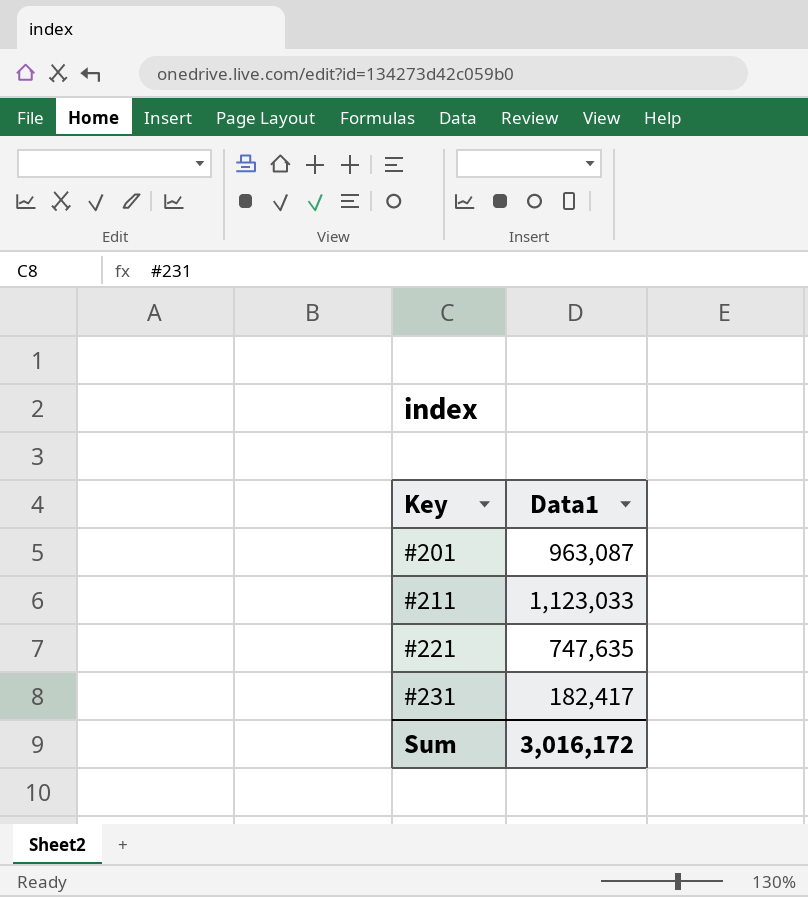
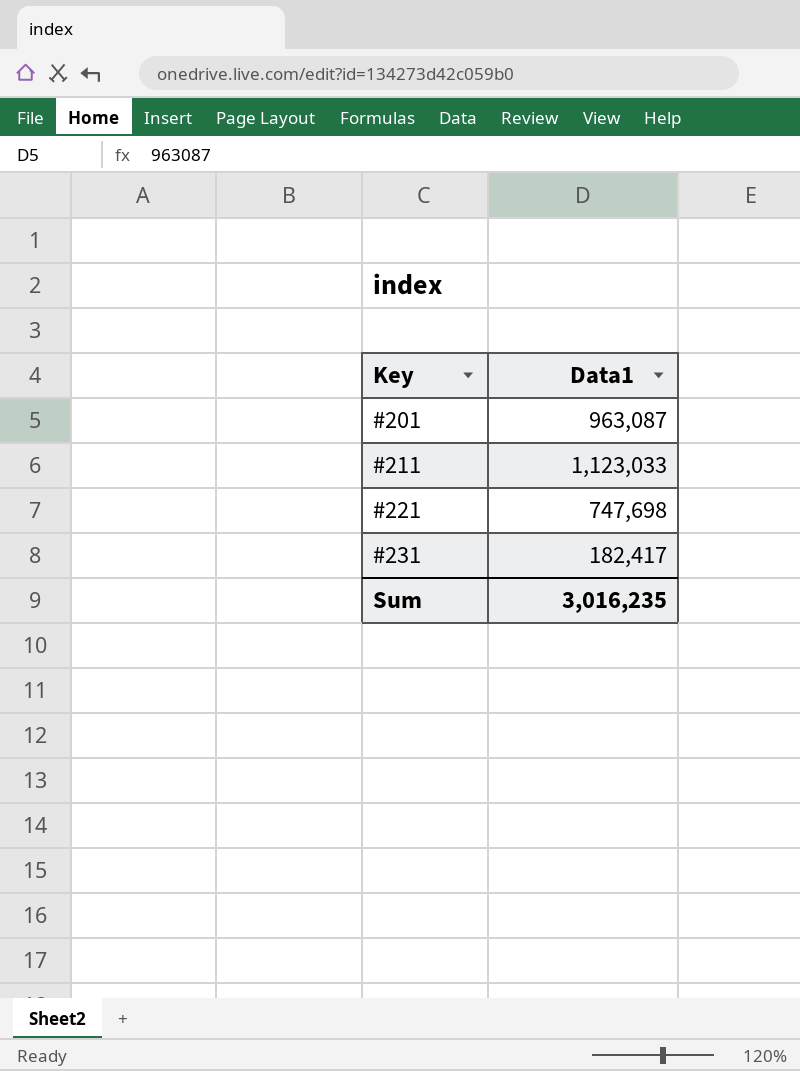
#221 | Data1: 747,635 -> 747,698
Sum | Data1: 3,016,172 -> 3,016,235

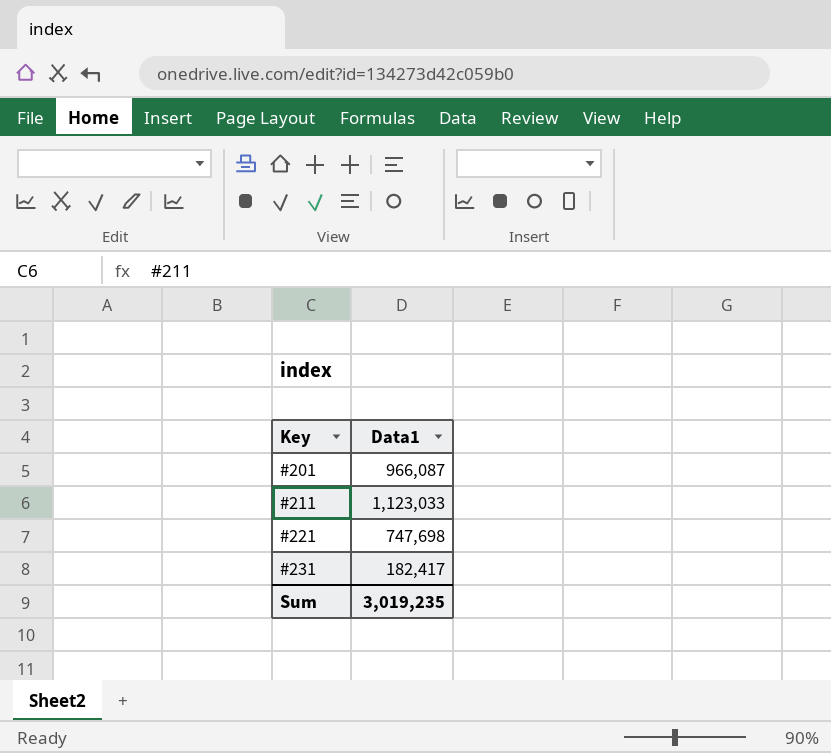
#201 | Data1: 963,087 -> 966,087
Sum | Data1: 3,016,235 -> 3,019,235

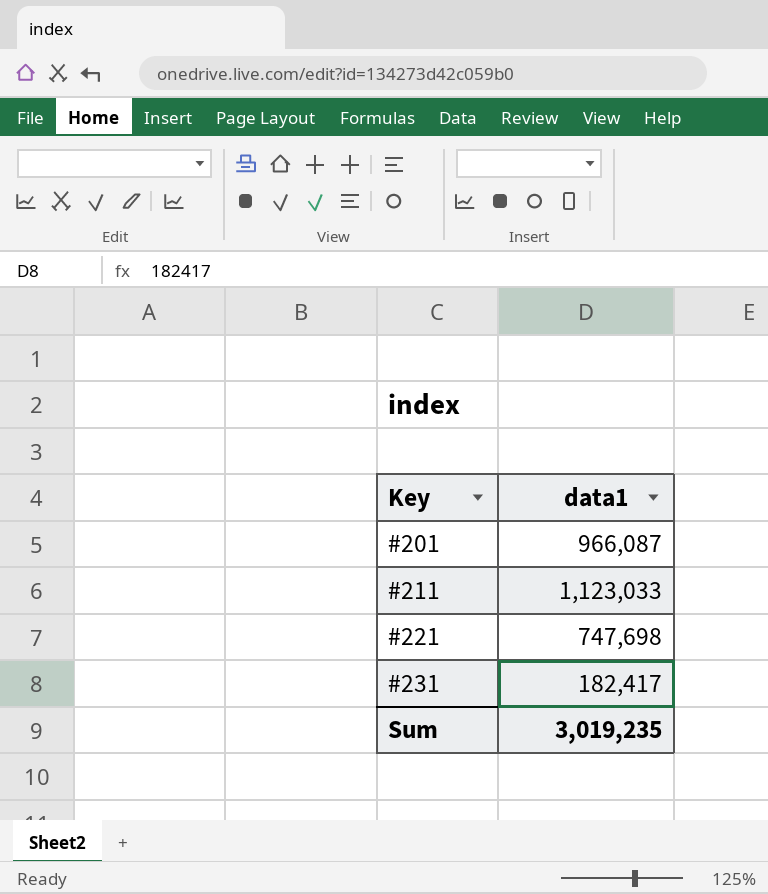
column name: Data1 -> data1

